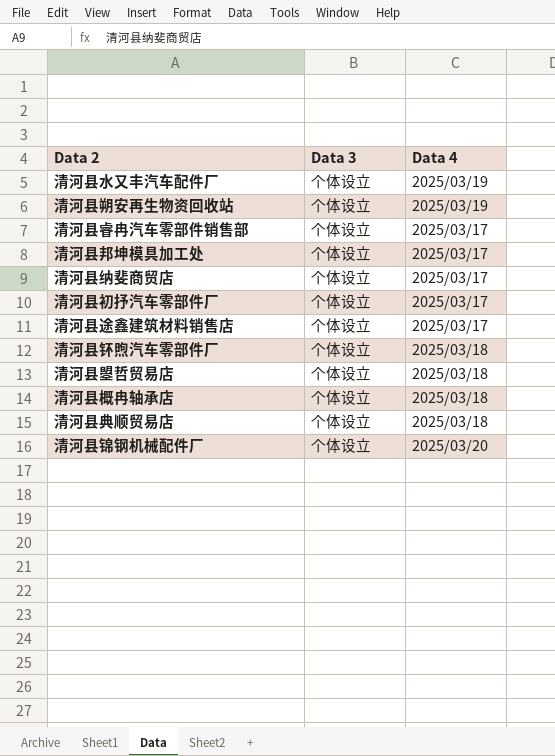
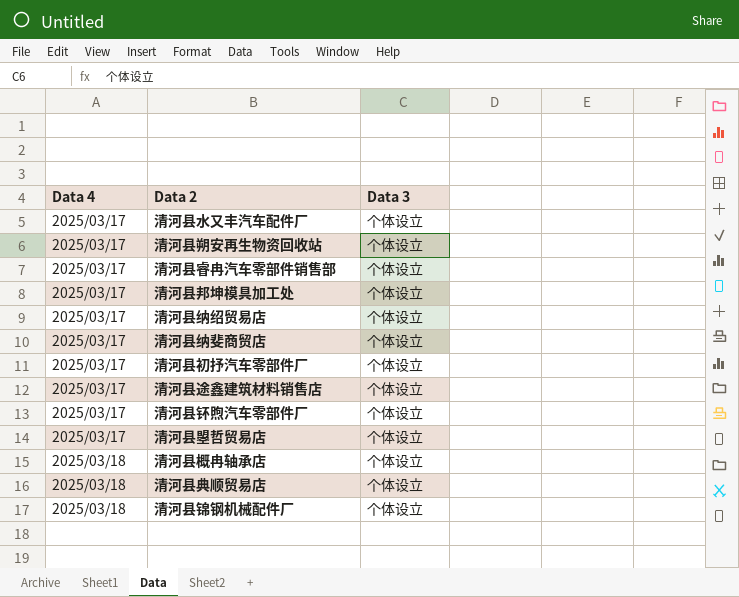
column Data 4 | position: 3 -> 1
清河县水又丰汽车配件厂 | Data 4: 2025/03/19 -> 2025/03/17
清河县朔安再生物资回收站 | Data 4: 2025/03/19 -> 2025/03/17
row 清河县纳绍贸易店: none -> 2025/03/17 | 个体设立
清河县钚煦汽车零部件厂 | Data 4: 2025/03/18 -> 2025/03/17
清河县曌哲贸易店 | Data 4: 2025/03/18 -> 2025/03/17
清河县锦钢机械配件厂 | Data 4: 2025/03/20 -> 2025/03/18

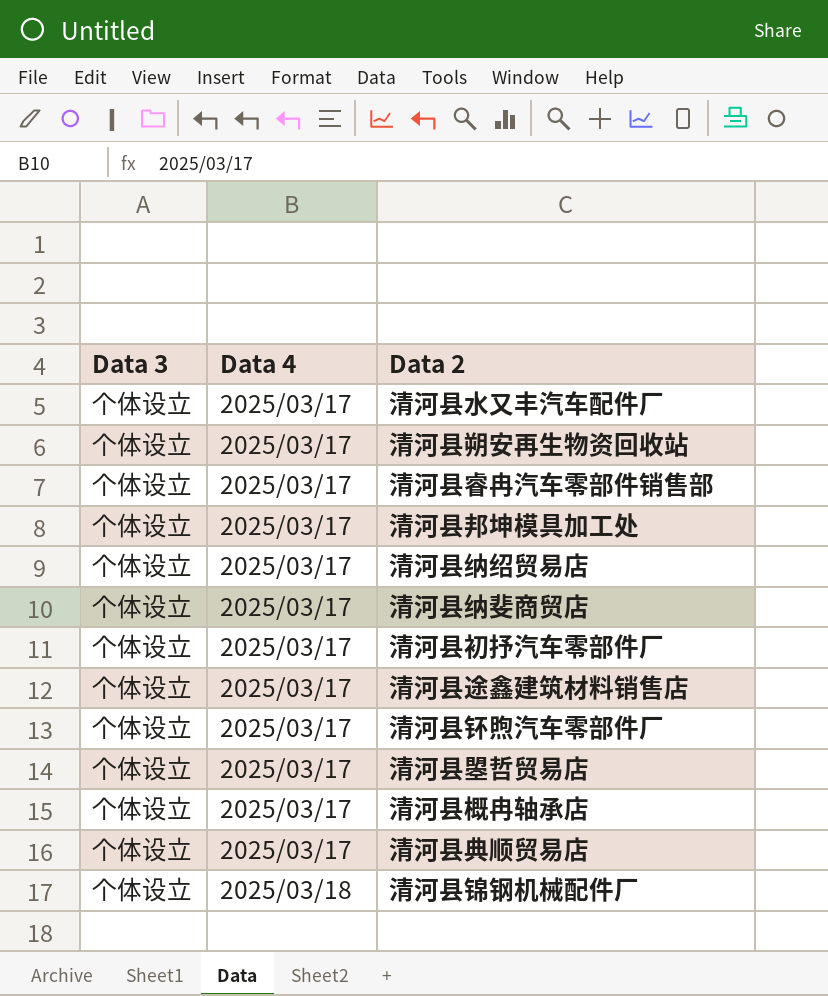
column Data 3 | position: 3 -> 1
清河县概冉轴承店 | Data 4: 2025/03/18 -> 2025/03/17
清河县典顺贸易店 | Data 4: 2025/03/18 -> 2025/03/17

